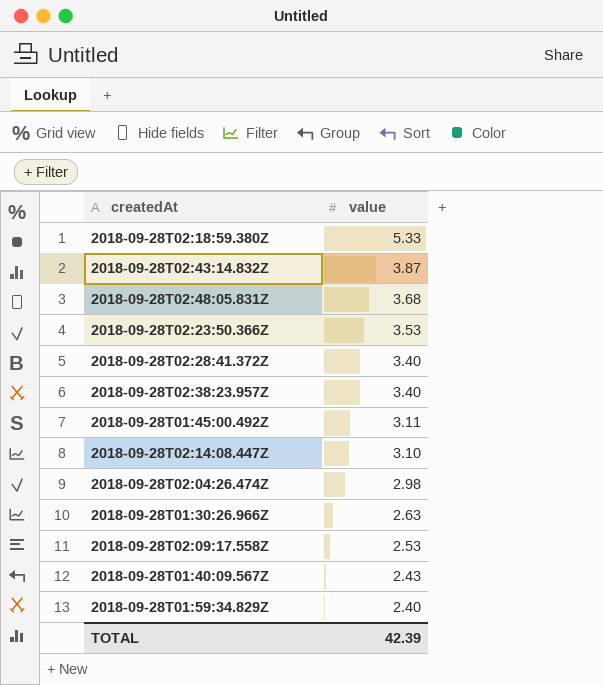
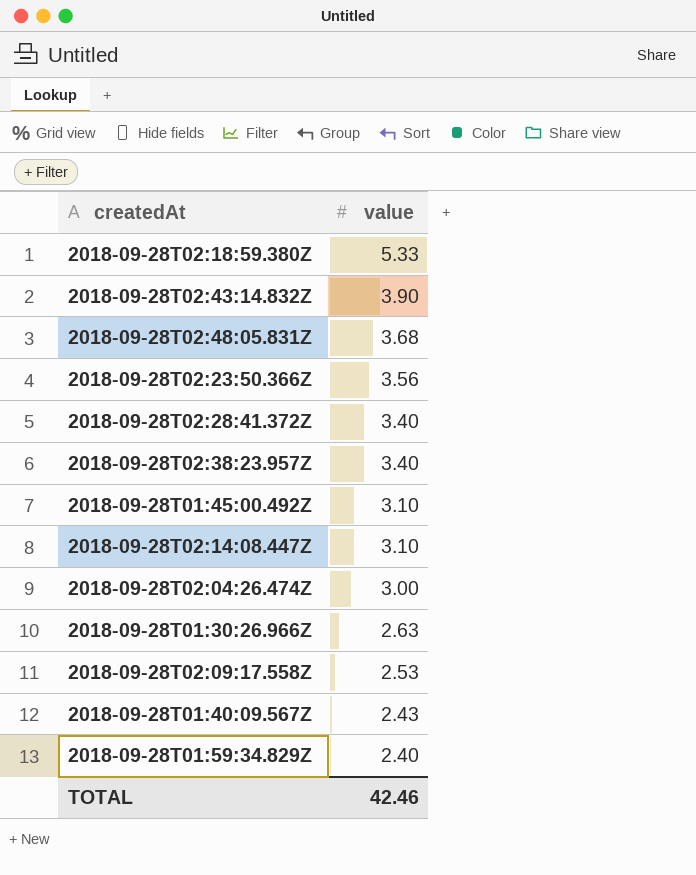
2018-09-28T02:43:14.832Z | value: 3.87 -> 3.90
2018-09-28T02:23:50.366Z | value: 3.53 -> 3.56
2018-09-28T01:45:00.492Z | value: 3.11 -> 3.10
2018-09-28T02:04:26.474Z | value: 2.98 -> 3.00
TOTAL | value: 42.39 -> 42.46

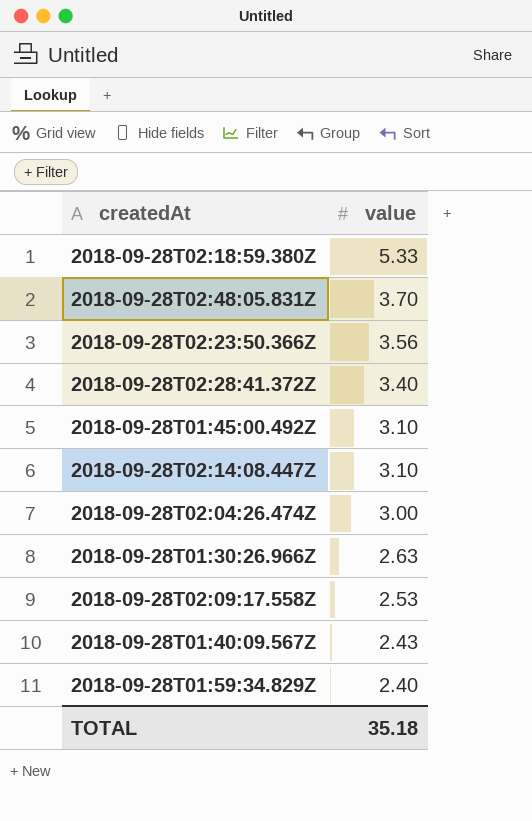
row 2018-09-28T02:43:14.832Z: 3.90 -> none
row 2018-09-28T02:38:23.957Z: 3.40 -> none
2018-09-28T02:48:05.831Z | value: 3.68 -> 3.70
TOTAL | value: 42.46 -> 35.18

